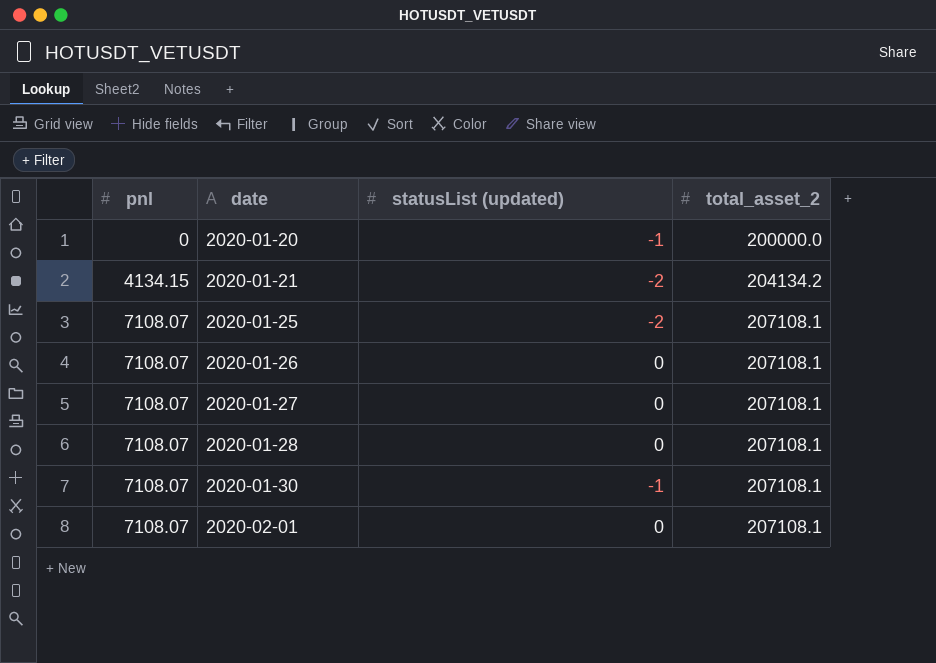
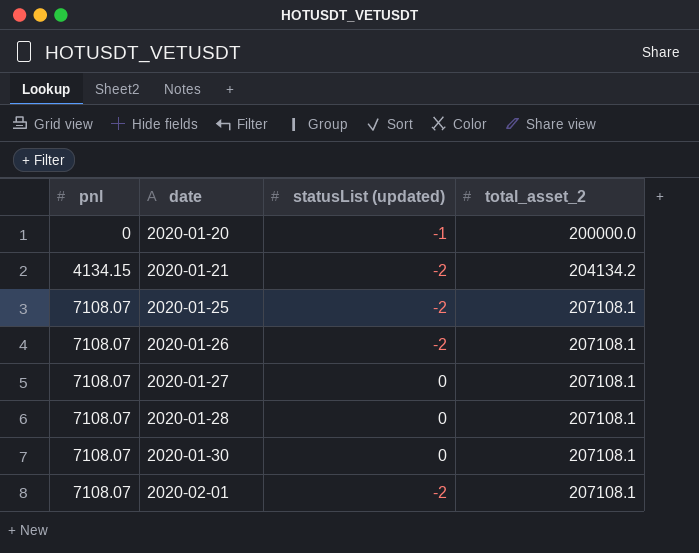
2020-01-26 | statusList (updated): 0 -> -2
2020-01-30 | statusList (updated): -1 -> 0
2020-02-01 | statusList (updated): 0 -> -2

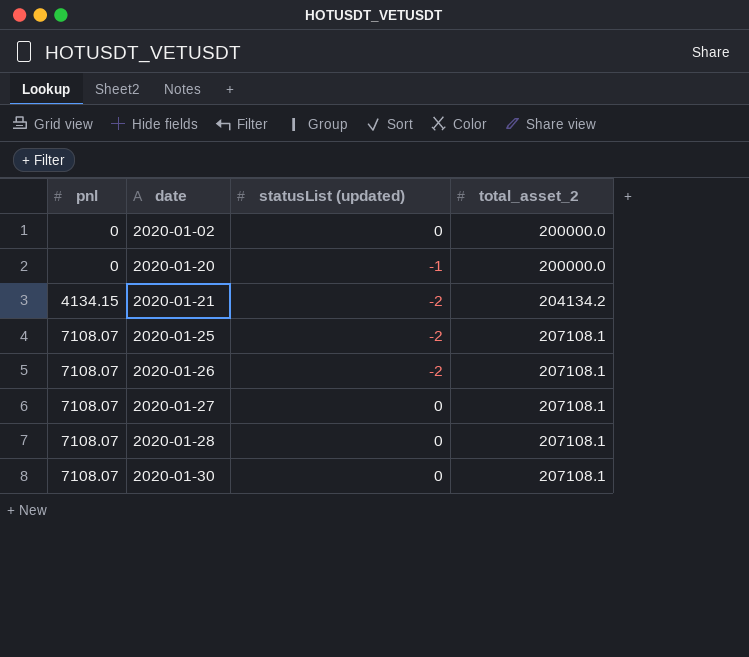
row 2020-02-01: 7108.07 | -2 | 207108.1 -> none
row 2020-01-02: none -> 0 | 0 | 200000.0

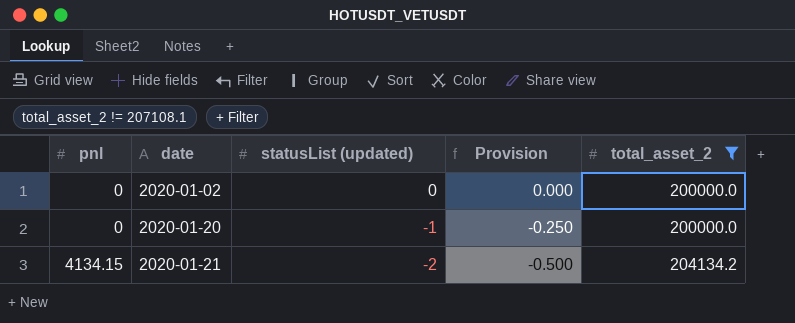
filter: none -> total_asset_2 != 207108.1
column Provision | formula: none -> [statusList (updated)] * 0.25

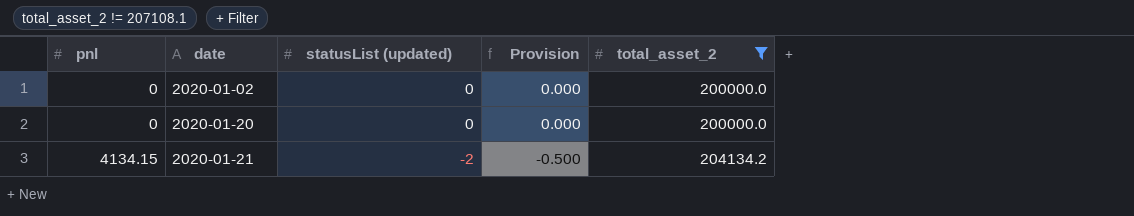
2020-01-20 | statusList (updated): -1 -> 0
2020-01-20 | Provision: -0.250 -> 0.000

